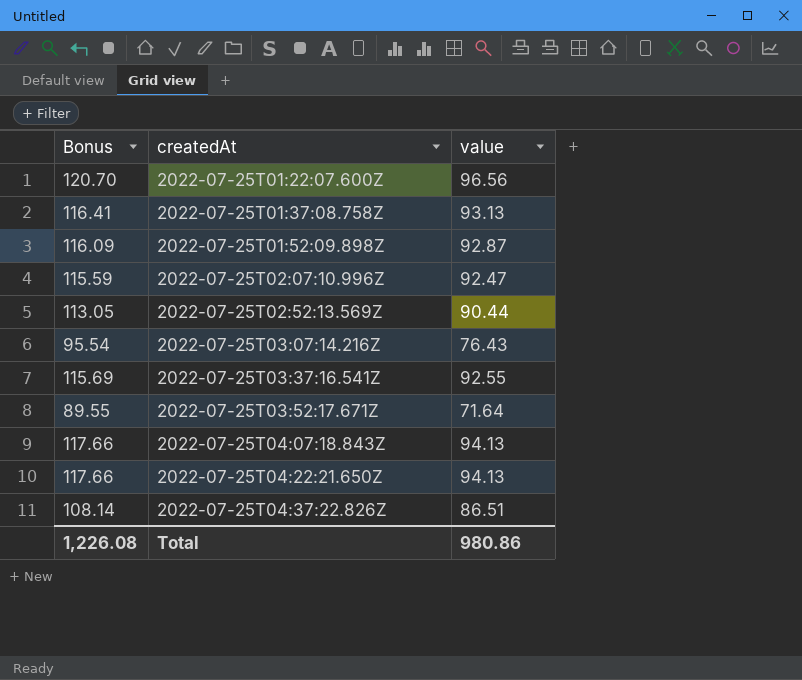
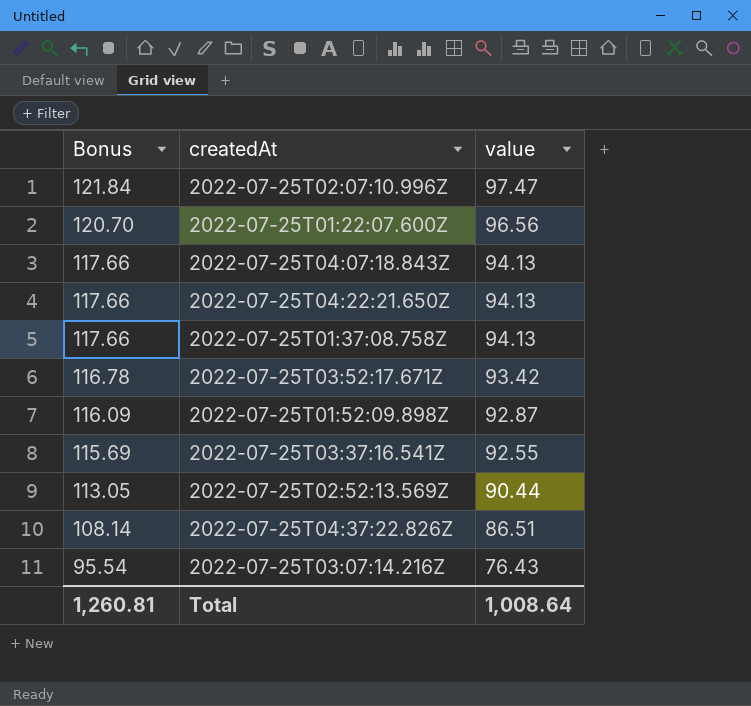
row order: createdAt ascending -> Bonus descending
2022-07-25T02:07:10.996Z | Bonus: 115.59 -> 121.84
2022-07-25T02:07:10.996Z | value: 92.47 -> 97.47
2022-07-25T01:37:08.758Z | Bonus: 116.41 -> 117.66
2022-07-25T01:37:08.758Z | value: 93.13 -> 94.13
2022-07-25T03:52:17.671Z | Bonus: 89.55 -> 116.78
2022-07-25T03:52:17.671Z | value: 71.64 -> 93.42
Total | Bonus: 1,226.08 -> 1,260.81
Total | value: 980.86 -> 1,008.64

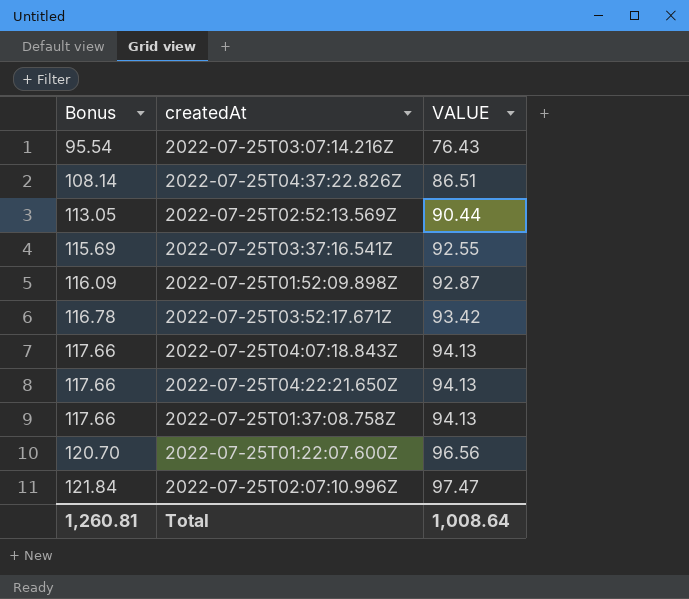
row order: Bonus descending -> Bonus ascending
column name: value -> VALUE

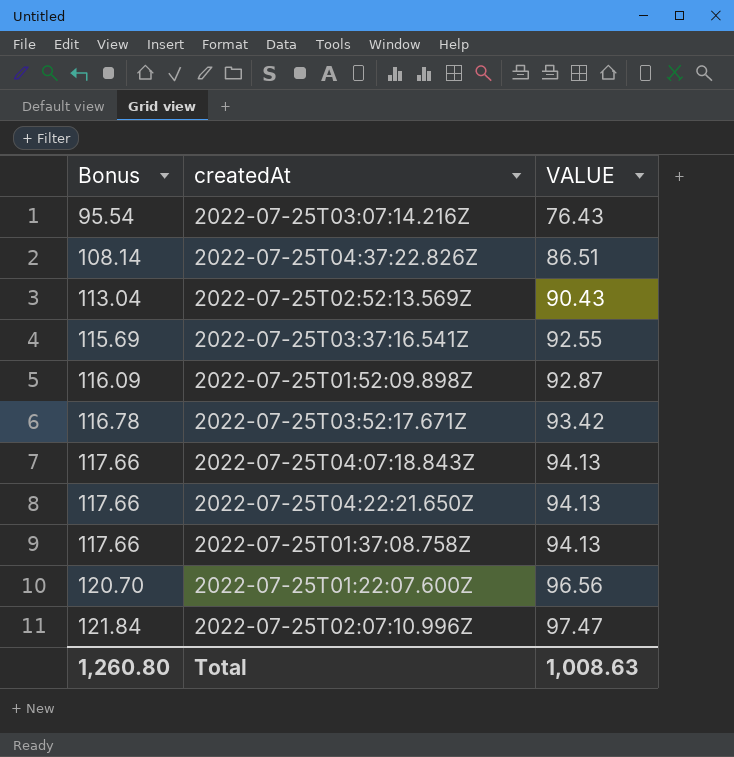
2022-07-25T02:52:13.569Z | Bonus: 113.05 -> 113.04
2022-07-25T02:52:13.569Z | VALUE: 90.44 -> 90.43
Total | Bonus: 1,260.81 -> 1,260.80
Total | VALUE: 1,008.64 -> 1,008.63

